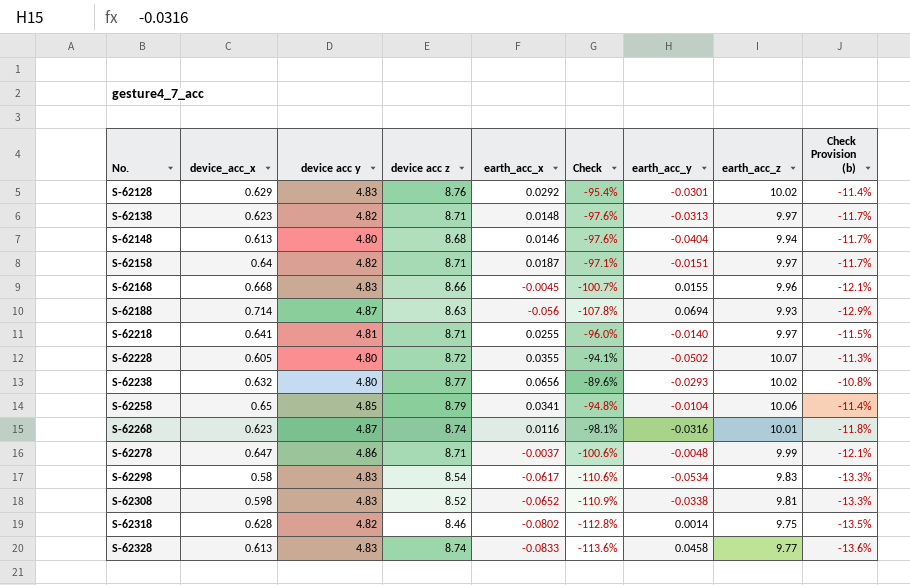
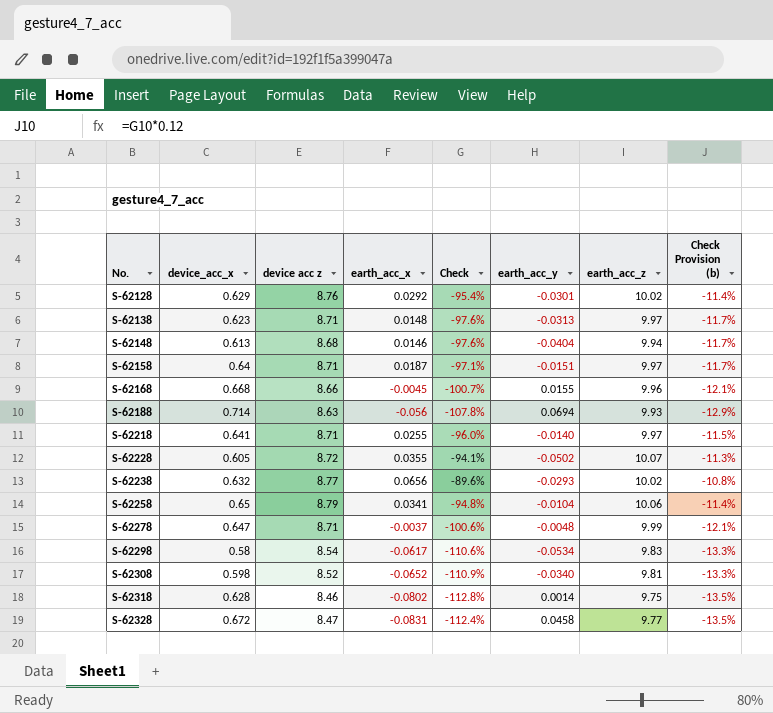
column device acc y | position: 3 -> none
row S-62268: 0.623 | 4.87 | 8.74 | 0.0116 | -98.1% | -0.0316 | 10.01 | -11.8% -> none
S-62308 | earth_acc_y: -0.0338 -> -0.0340
S-62328 | device_acc_x: 0.613 -> 0.672
S-62328 | device acc z: 8.74 -> 8.47
S-62328 | earth_acc_x: -0.0833 -> -0.0831
S-62328 | Check: -113.6% -> -112.4%
S-62328 | Check Provision (b): -13.6% -> -13.5%

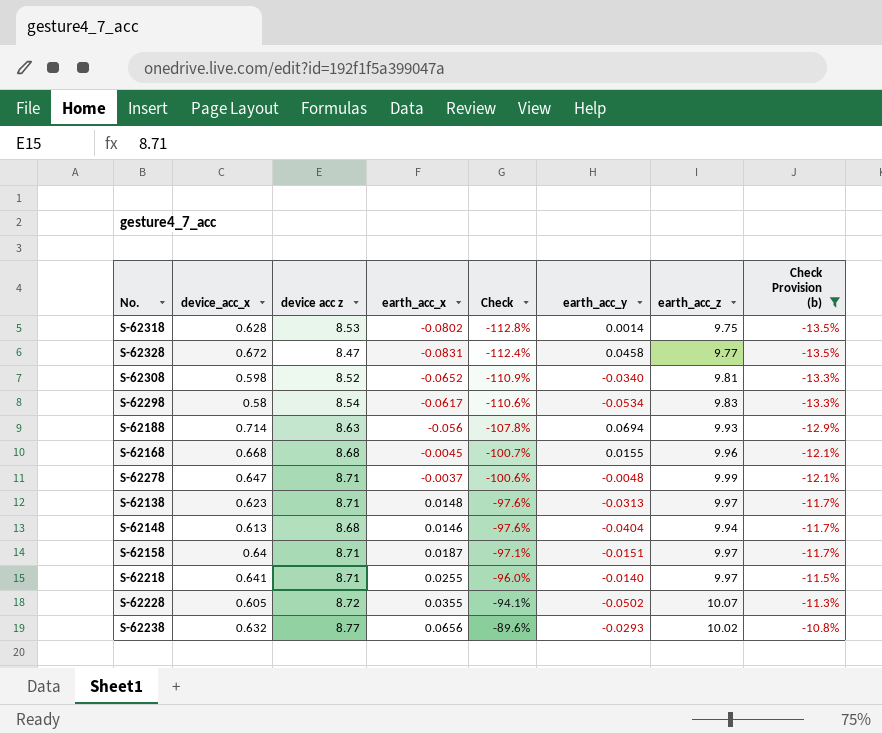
filter: none -> Check Provision (b) != -11.4%
row order: No. ascending -> Check ascending
S-62318 | device acc z: 8.46 -> 8.53
S-62168 | device acc z: 8.66 -> 8.68

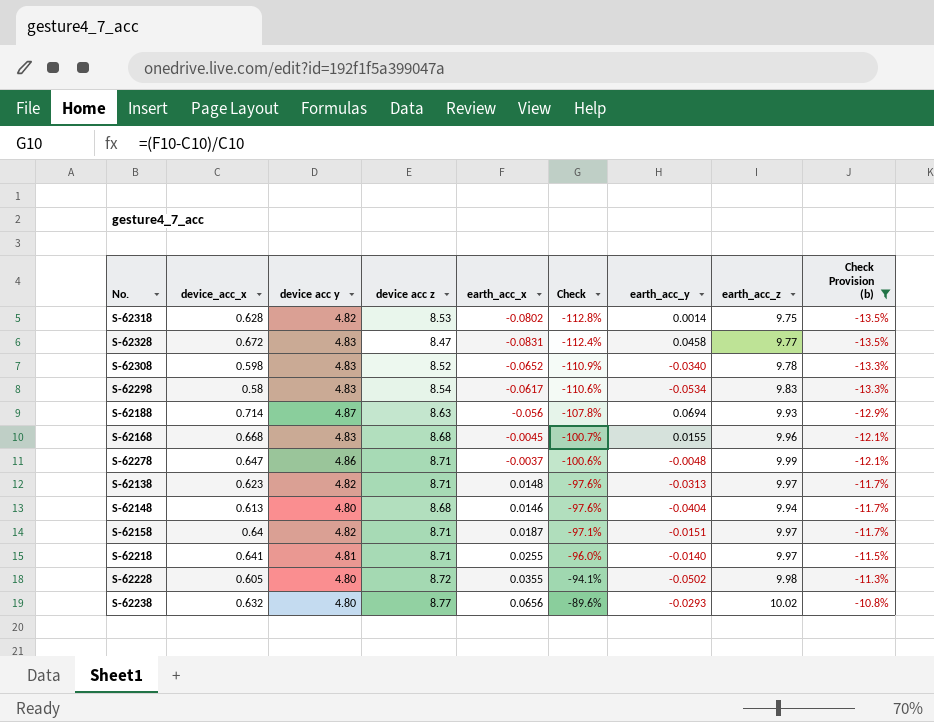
column device acc y | position: none -> 3
S-62308 | earth_acc_z: 9.81 -> 9.78
S-62228 | earth_acc_z: 10.07 -> 9.98

